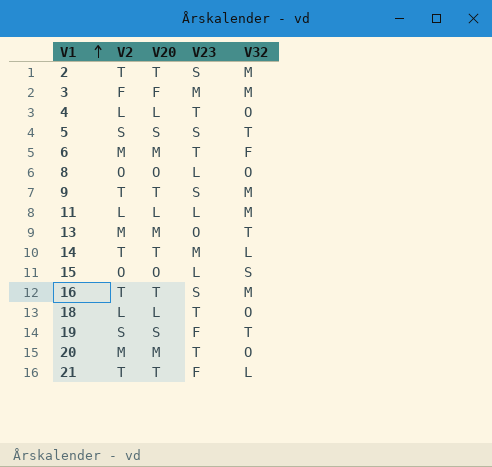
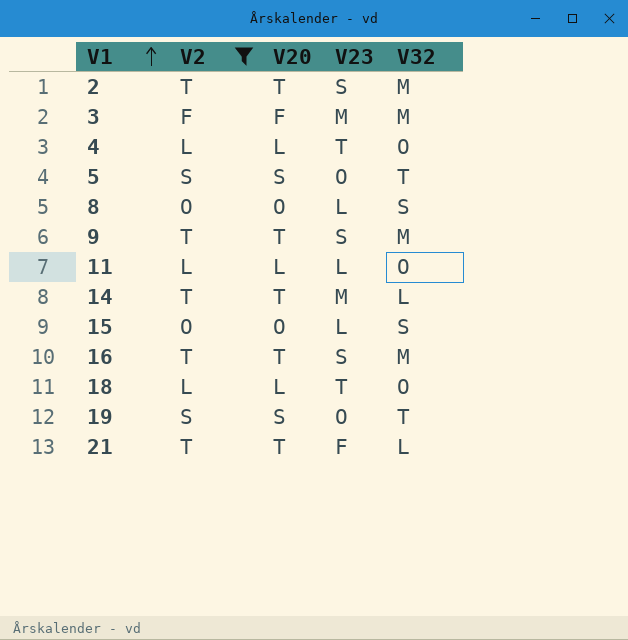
filter: none -> V2 != M
5 | V23: S -> O
8 | V32: O -> S
11 | V32: M -> O
19 | V23: F -> O

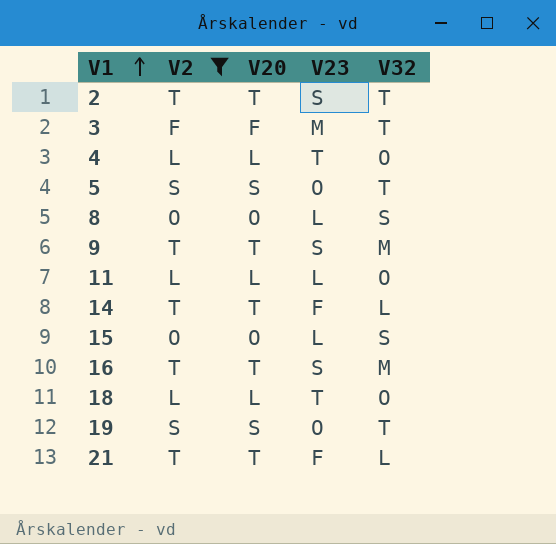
2 | V32: M -> T
3 | V32: M -> T
14 | V23: M -> F

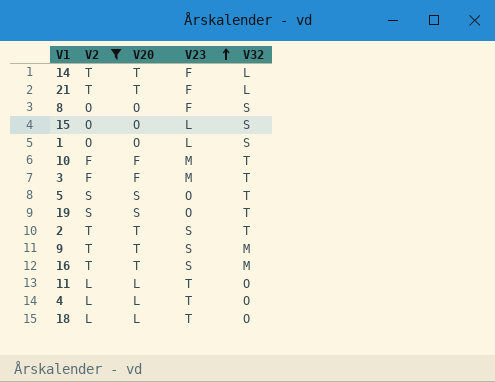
row order: V1 ascending -> V23 ascending
8 | V23: L -> F
row 1: none -> O | O | L | S
row 10: none -> F | F | M | T
11 | V23: L -> T

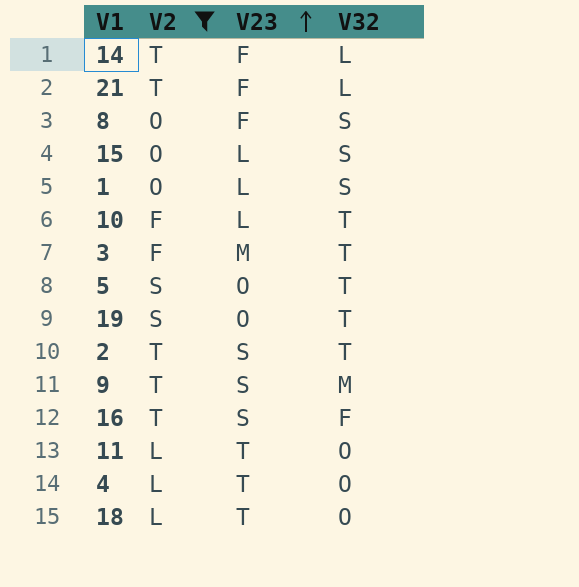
column V20 | position: 3 -> none
10 | V23: M -> L
16 | V32: M -> F

